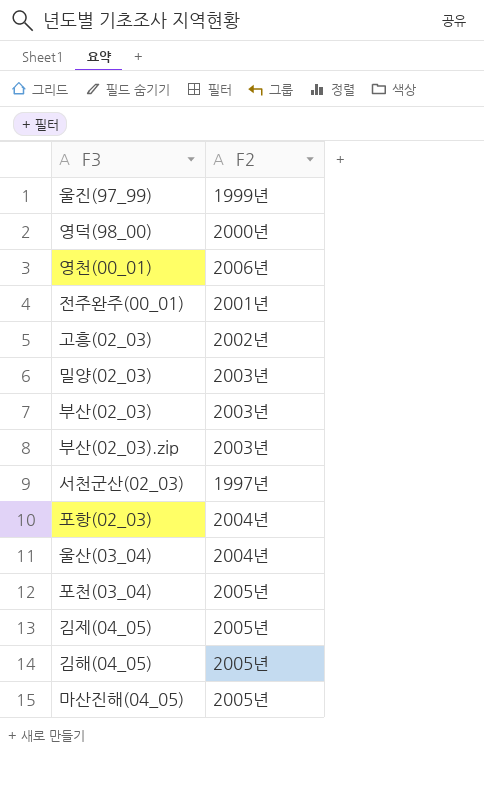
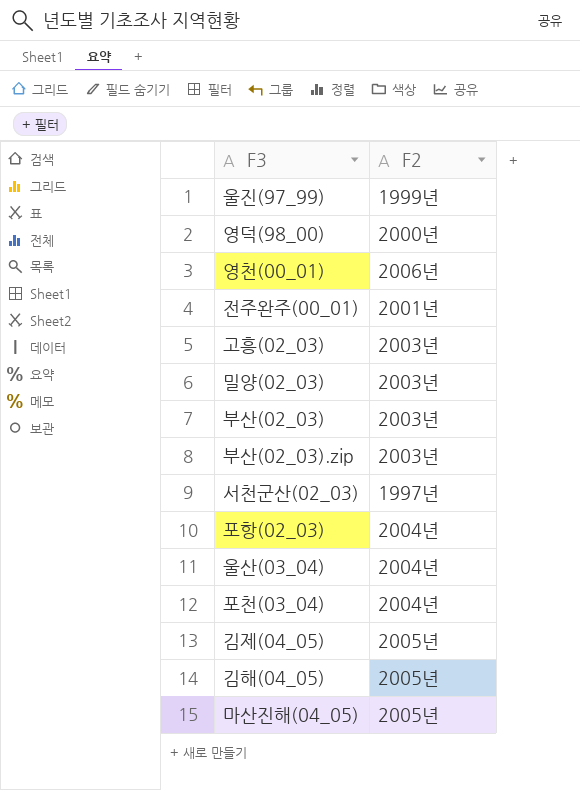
고흥(02_03) | F2: 2002년 -> 2003년
포천(03_04) | F2: 2005년 -> 2004년

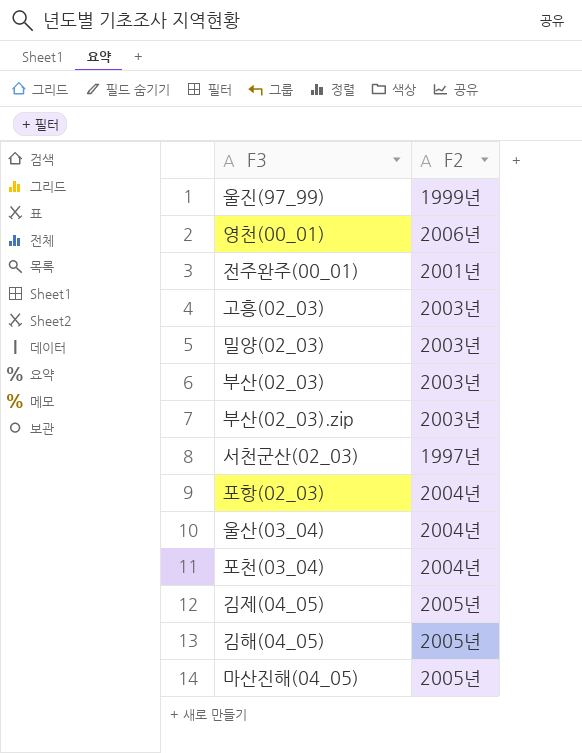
row 영덕(98_00): 2000년 -> none

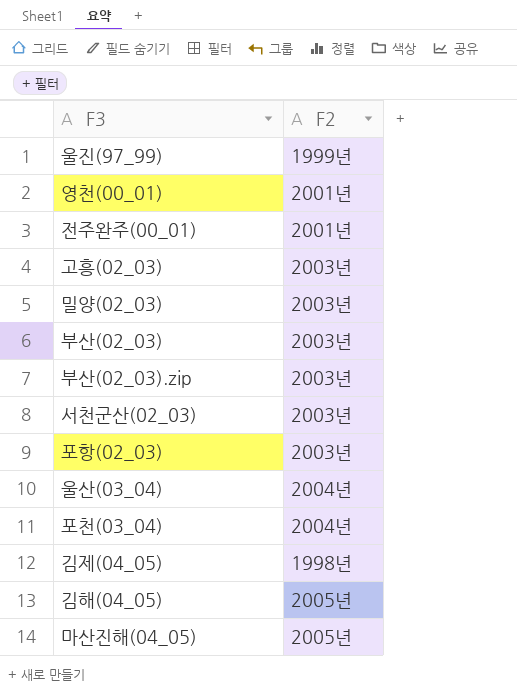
영천(00_01) | F2: 2006년 -> 2001년
서천군산(02_03) | F2: 1997년 -> 2003년
포항(02_03) | F2: 2004년 -> 2003년
김제(04_05) | F2: 2005년 -> 1998년

